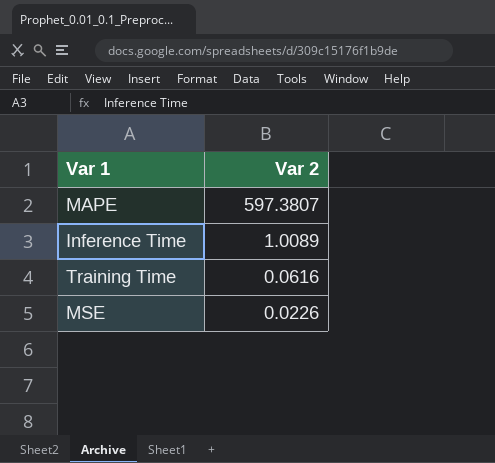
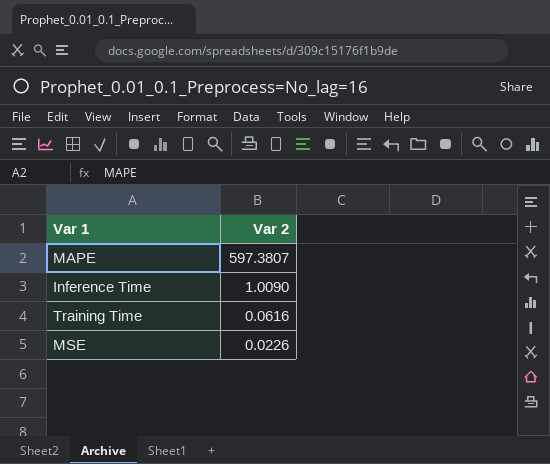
Inference Time | Var 2: 1.0089 -> 1.0090

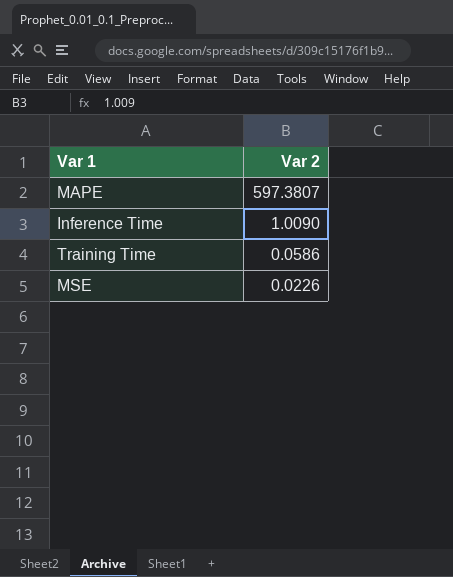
Training Time | Var 2: 0.0616 -> 0.0586

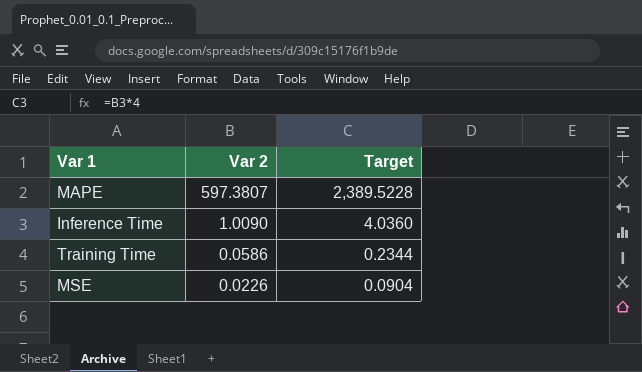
column Target | formula: none -> [Var 2] * 4

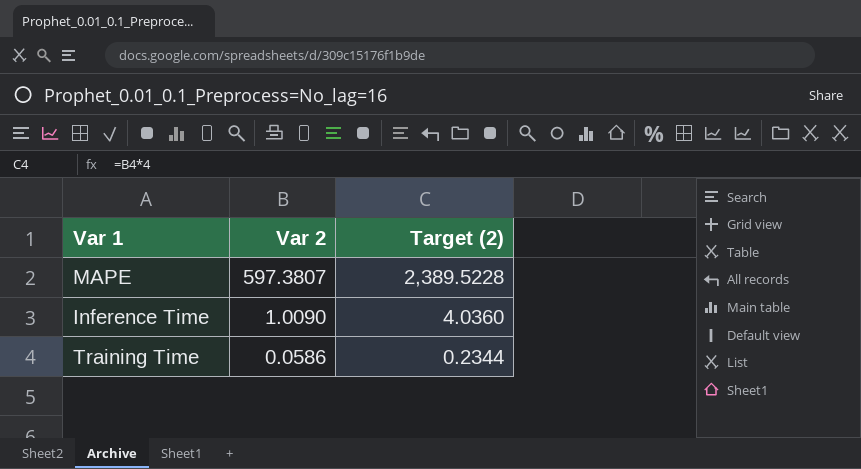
column name: Target -> Target (2)
row MSE: 0.0226 | 0.0904 -> none

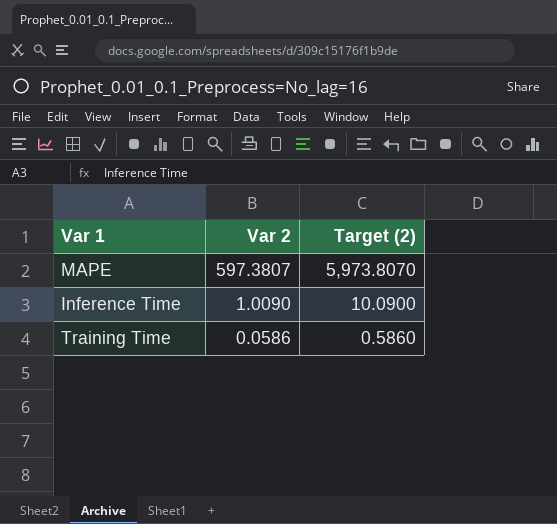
column Target (2) | formula: [Var 2] * 4 -> [Var 2] * 10

